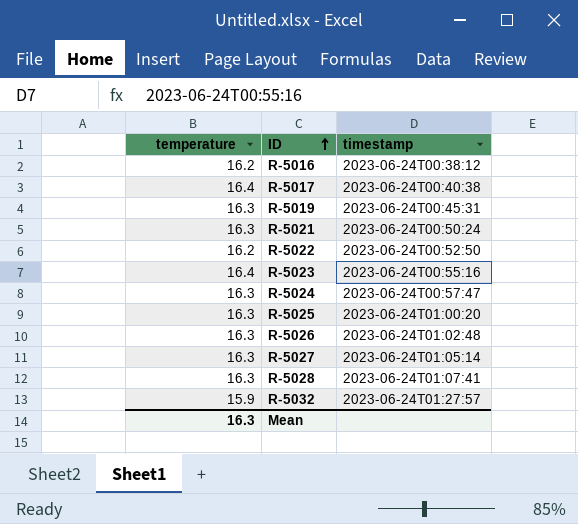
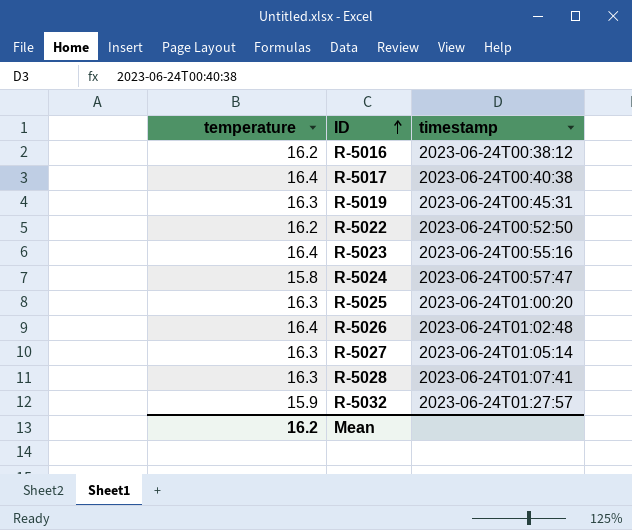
row R-5021: 16.3 | 2023-06-24T00:50:24 -> none
R-5024 | temperature: 16.3 -> 15.8
R-5026 | temperature: 16.3 -> 16.4
Mean | temperature: 16.3 -> 16.2

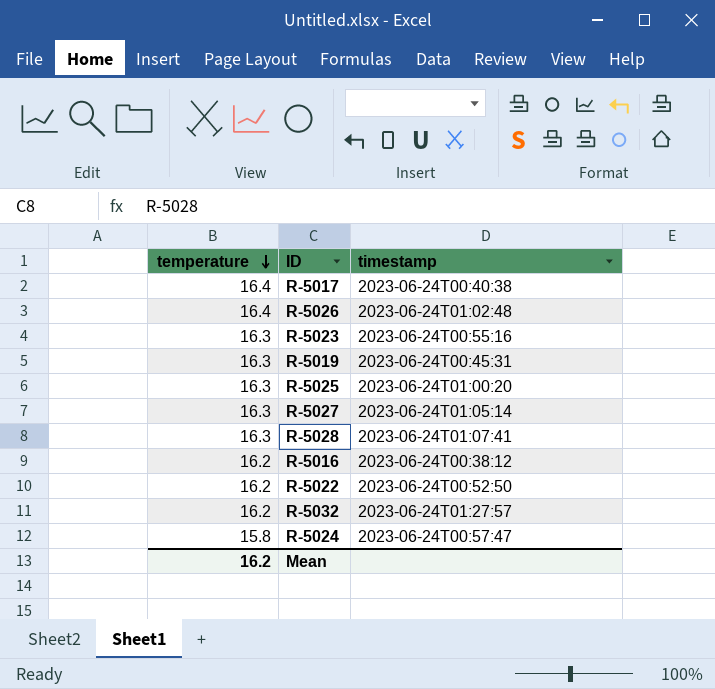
row order: ID ascending -> temperature descending
R-5023 | temperature: 16.4 -> 16.3
R-5032 | temperature: 15.9 -> 16.2

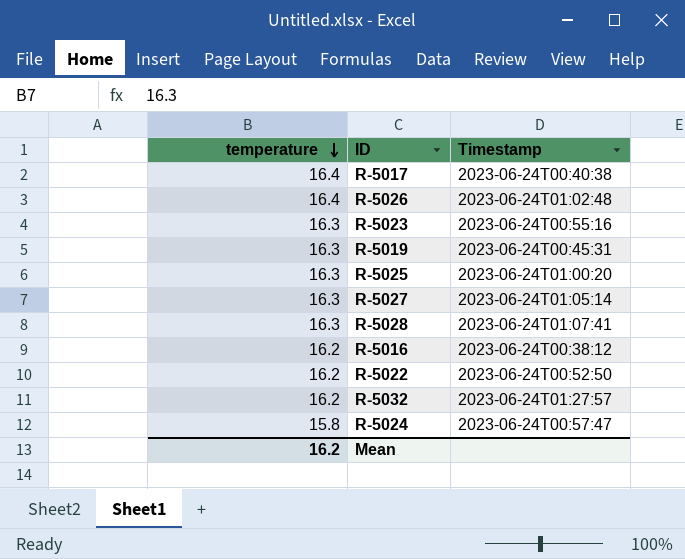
column name: timestamp -> Timestamp

